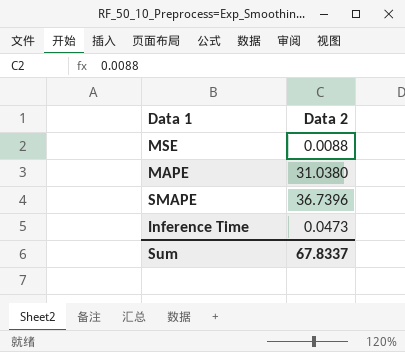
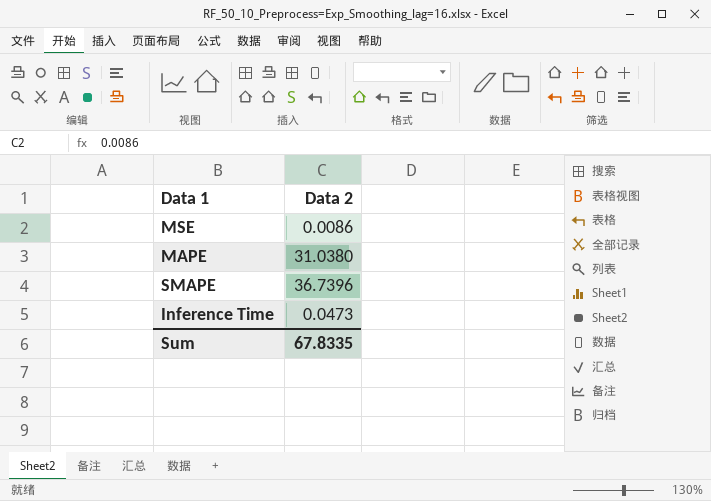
MSE | Data 2: 0.0088 -> 0.0086
Sum | Data 2: 67.8337 -> 67.8335

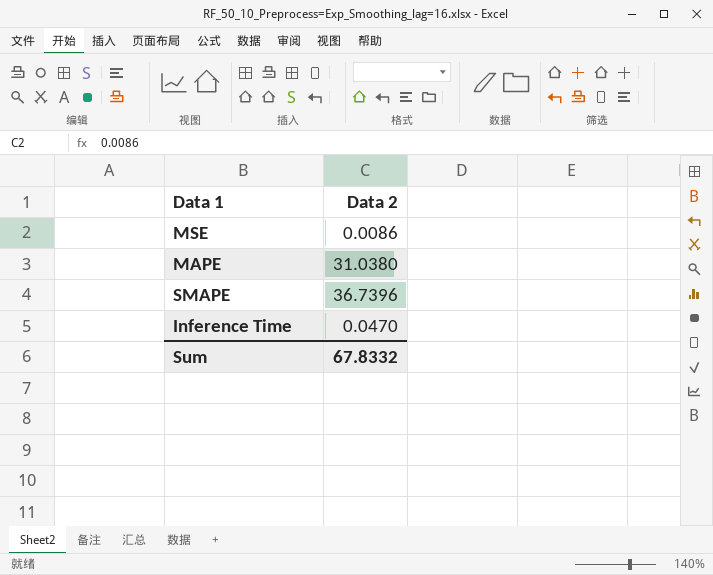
Inference Time | Data 2: 0.0473 -> 0.0470
Sum | Data 2: 67.8335 -> 67.8332

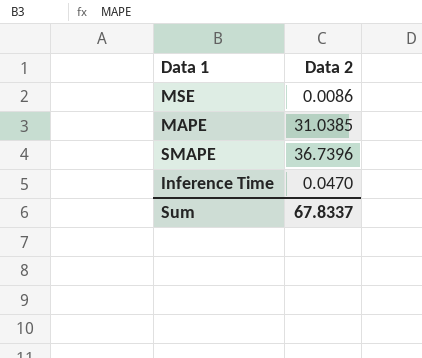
MAPE | Data 2: 31.0380 -> 31.0385
Sum | Data 2: 67.8332 -> 67.8337

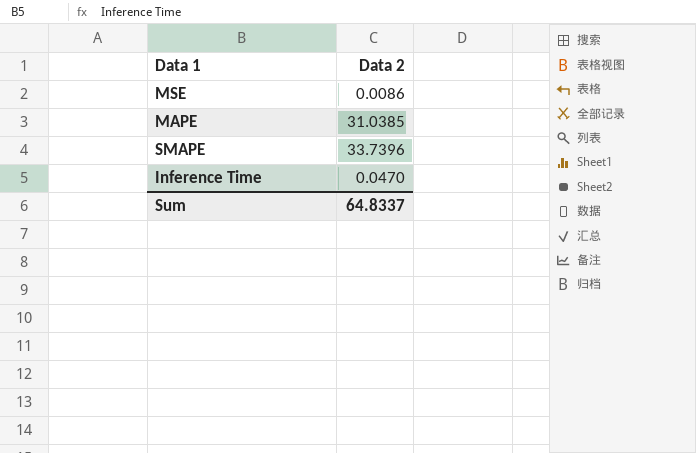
SMAPE | Data 2: 36.7396 -> 33.7396
Sum | Data 2: 67.8337 -> 64.8337

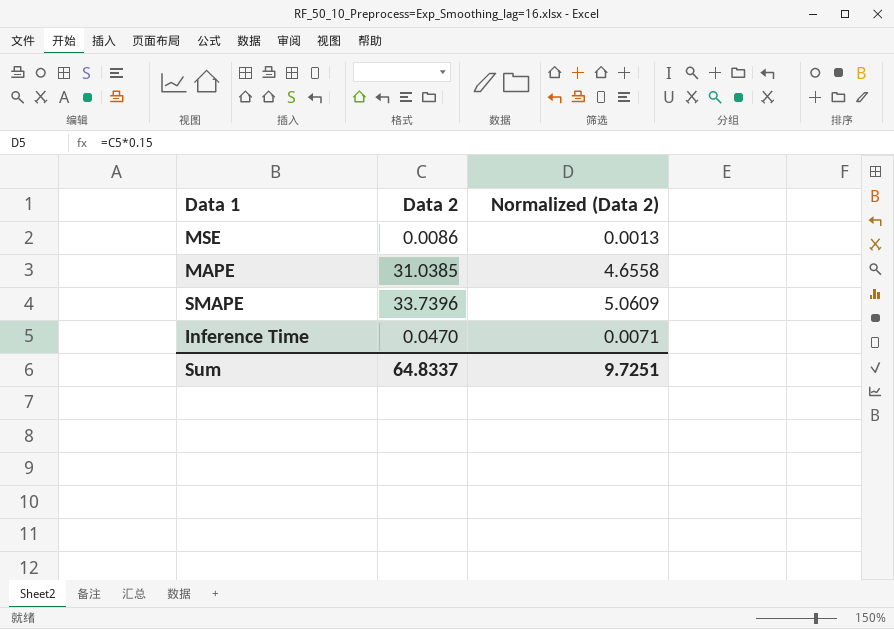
column Normalized (Data 2) | formula: none -> [Data 2] * 0.15

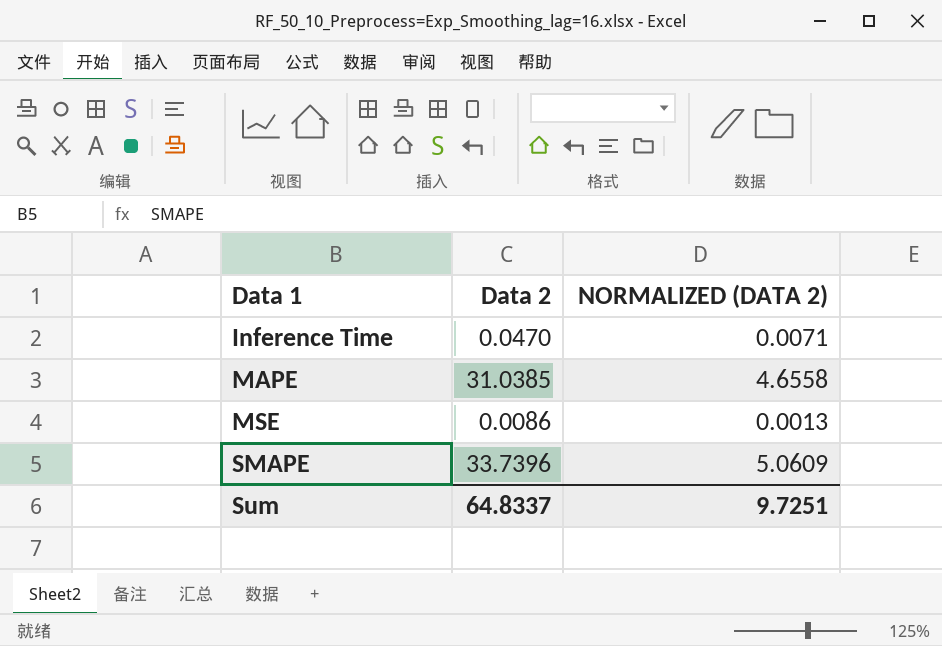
row order: none -> Data 1 ascending
column name: Normalized (Data 2) -> NORMALIZED (DATA 2)

